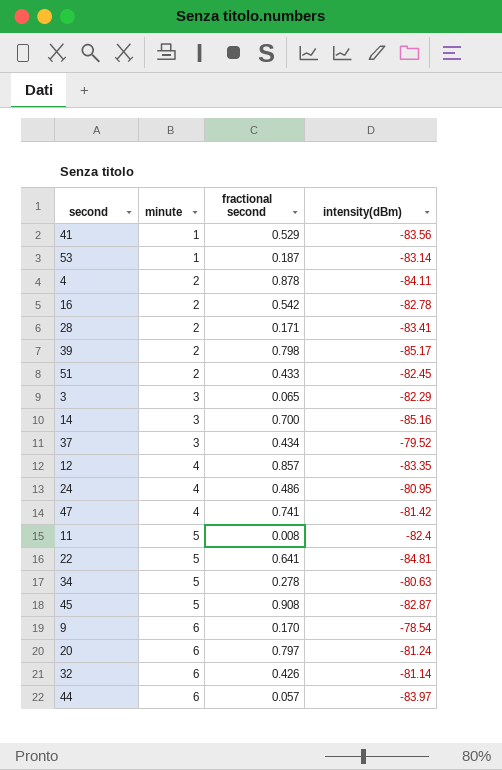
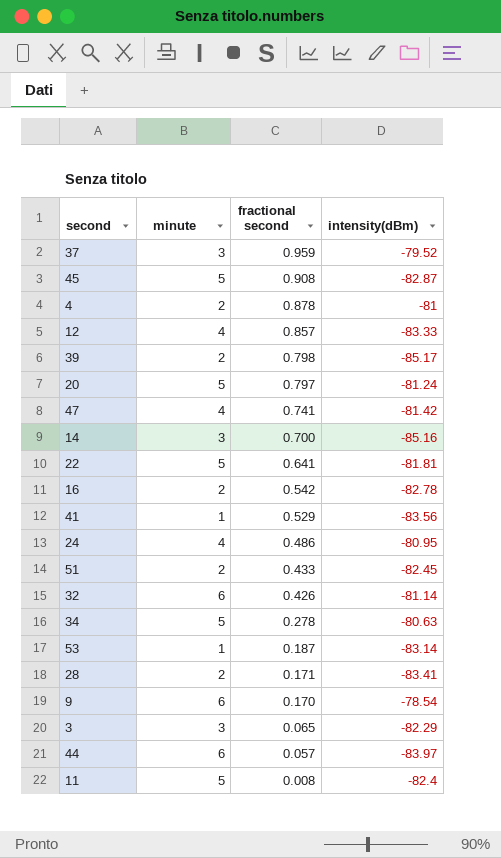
row order: minute ascending -> fractional second descending
37 | fractional second: 0.434 -> 0.959
4 | intensity(dBm): -84.11 -> -81
12 | intensity(dBm): -83.35 -> -83.33
20 | minute: 6 -> 5
22 | intensity(dBm): -84.81 -> -81.81

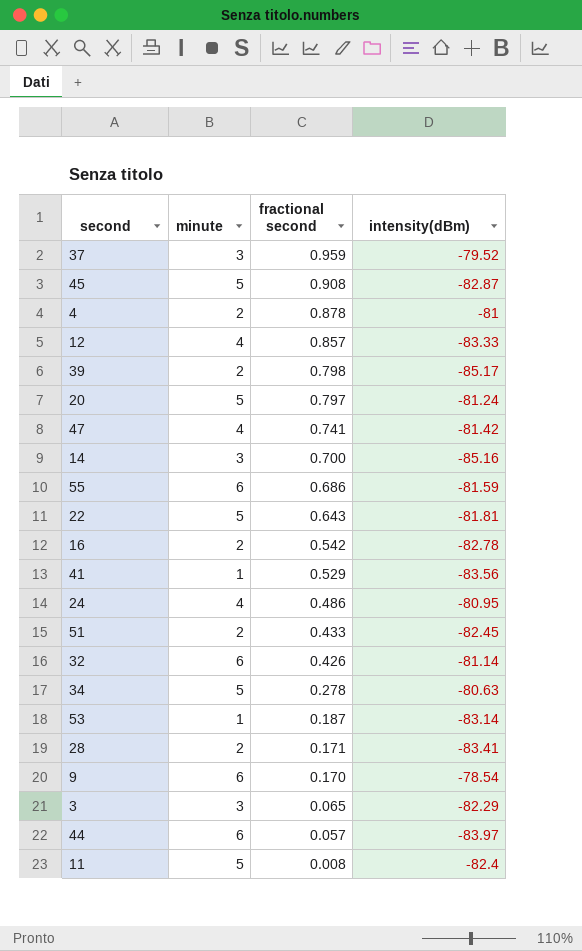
row 55: none -> 6 | 0.686 | -81.59
22 | fractional second: 0.641 -> 0.643

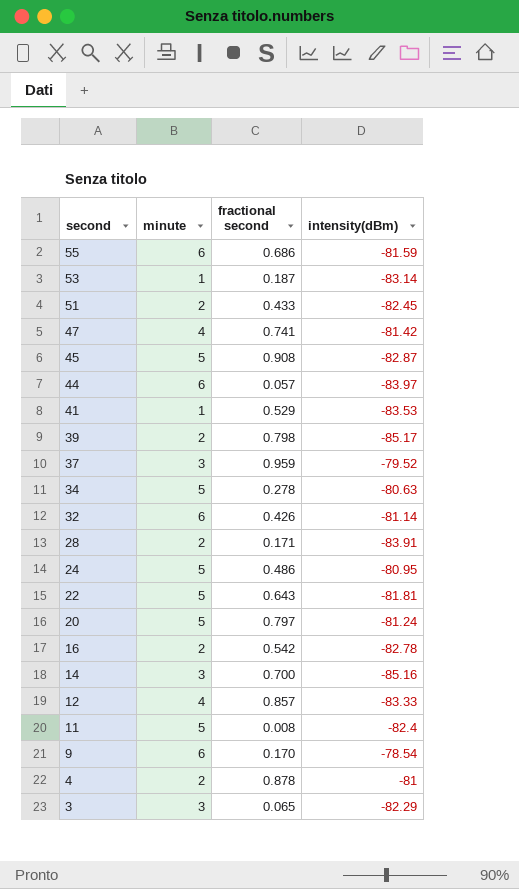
row order: fractional second descending -> second descending
41 | intensity(dBm): -83.56 -> -83.53
28 | intensity(dBm): -83.41 -> -83.91
24 | minute: 4 -> 5

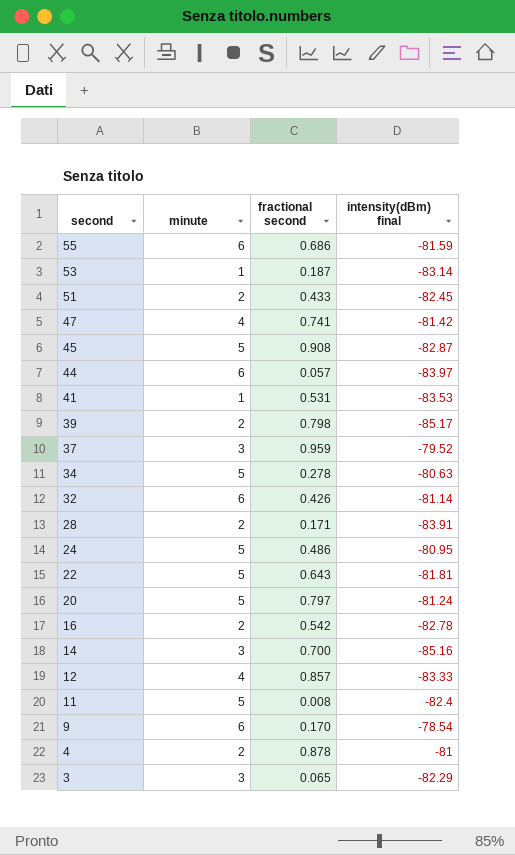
column name: intensity(dBm) -> intensity(dBm) final
41 | fractional second: 0.529 -> 0.531

